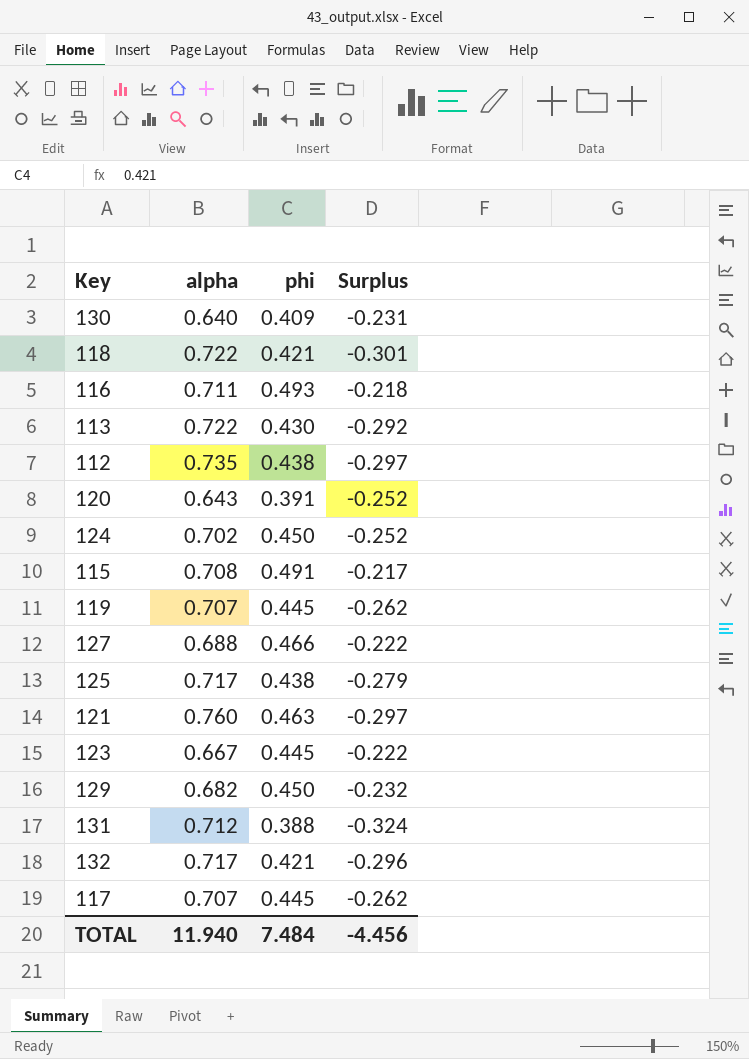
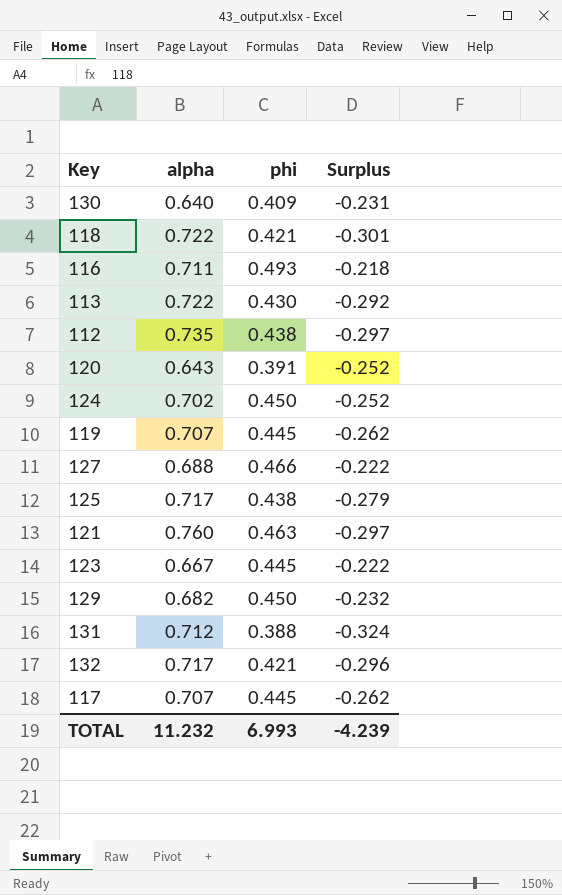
row 115: 0.708 | 0.491 | -0.217 -> none
TOTAL | alpha: 11.940 -> 11.232
TOTAL | phi: 7.484 -> 6.993
TOTAL | Surplus: -4.456 -> -4.239

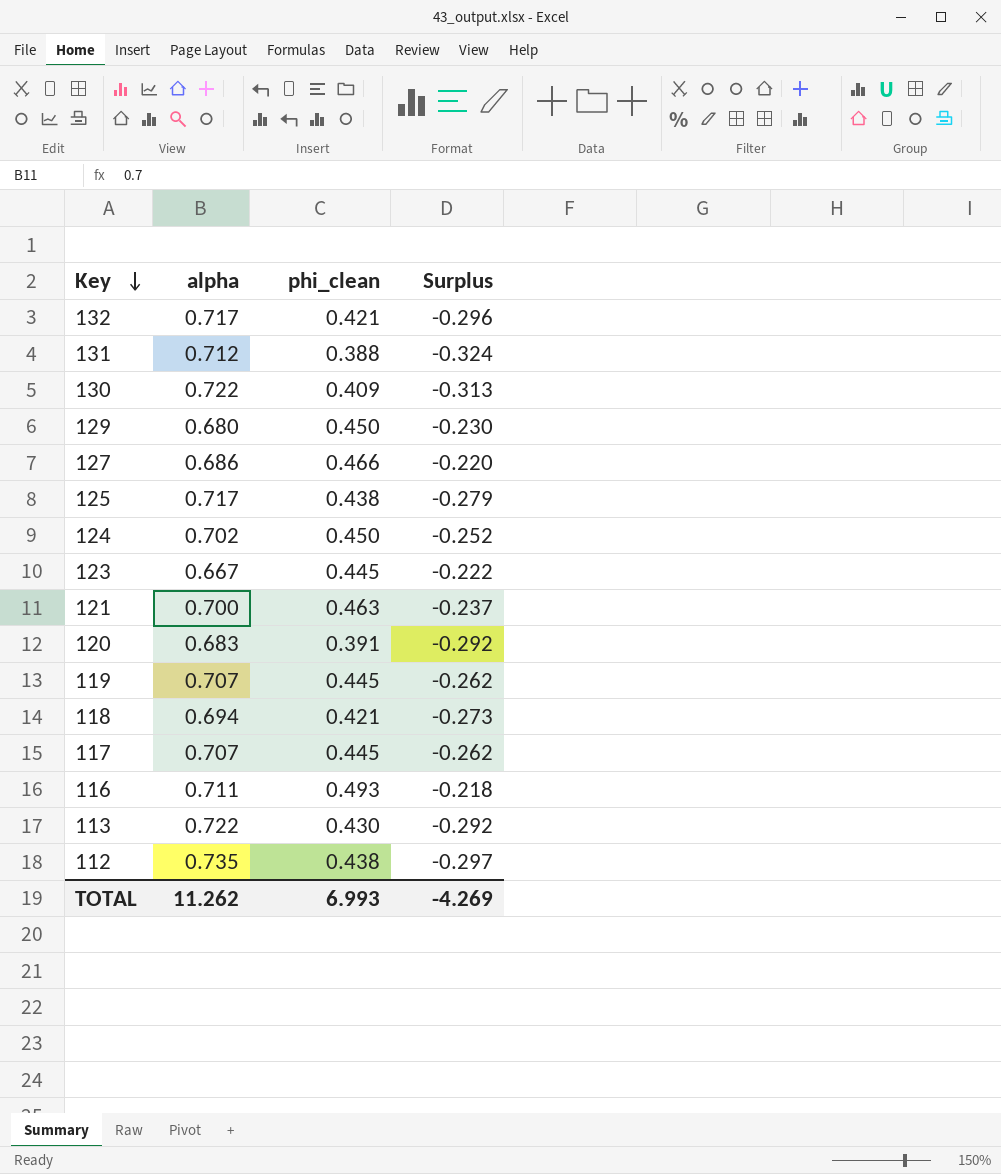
row order: none -> Key descending
column name: phi -> phi_clean
130 | alpha: 0.640 -> 0.722
130 | Surplus: -0.231 -> -0.313
129 | alpha: 0.682 -> 0.680
129 | Surplus: -0.232 -> -0.230
127 | alpha: 0.688 -> 0.686
127 | Surplus: -0.222 -> -0.220
121 | alpha: 0.760 -> 0.700
121 | Surplus: -0.297 -> -0.237
120 | alpha: 0.643 -> 0.683
120 | Surplus: -0.252 -> -0.292
118 | alpha: 0.722 -> 0.694
118 | Surplus: -0.301 -> -0.273
TOTAL | alpha: 11.232 -> 11.262
TOTAL | Surplus: -4.239 -> -4.269

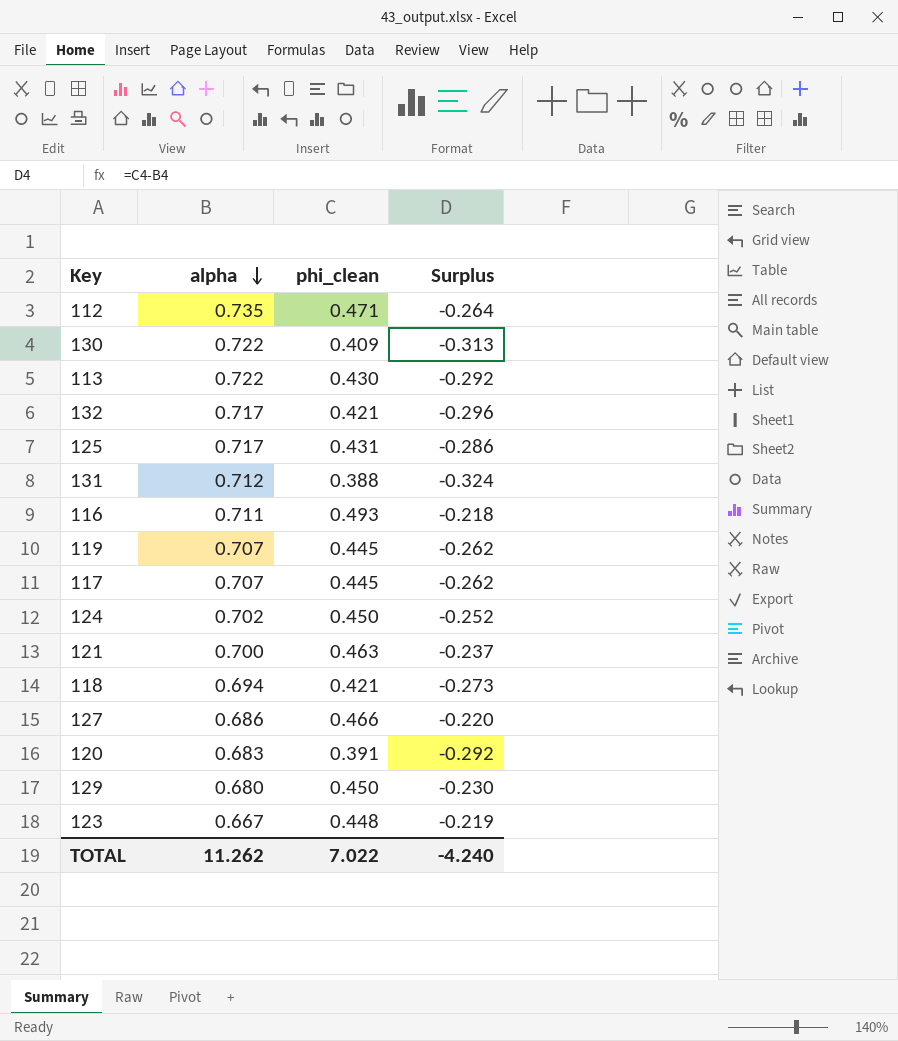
row order: Key descending -> alpha descending
112 | phi_clean: 0.438 -> 0.471
112 | Surplus: -0.297 -> -0.264
125 | phi_clean: 0.438 -> 0.431
125 | Surplus: -0.279 -> -0.286
123 | phi_clean: 0.445 -> 0.448
123 | Surplus: -0.222 -> -0.219
TOTAL | phi_clean: 6.993 -> 7.022
TOTAL | Surplus: -4.269 -> -4.240

